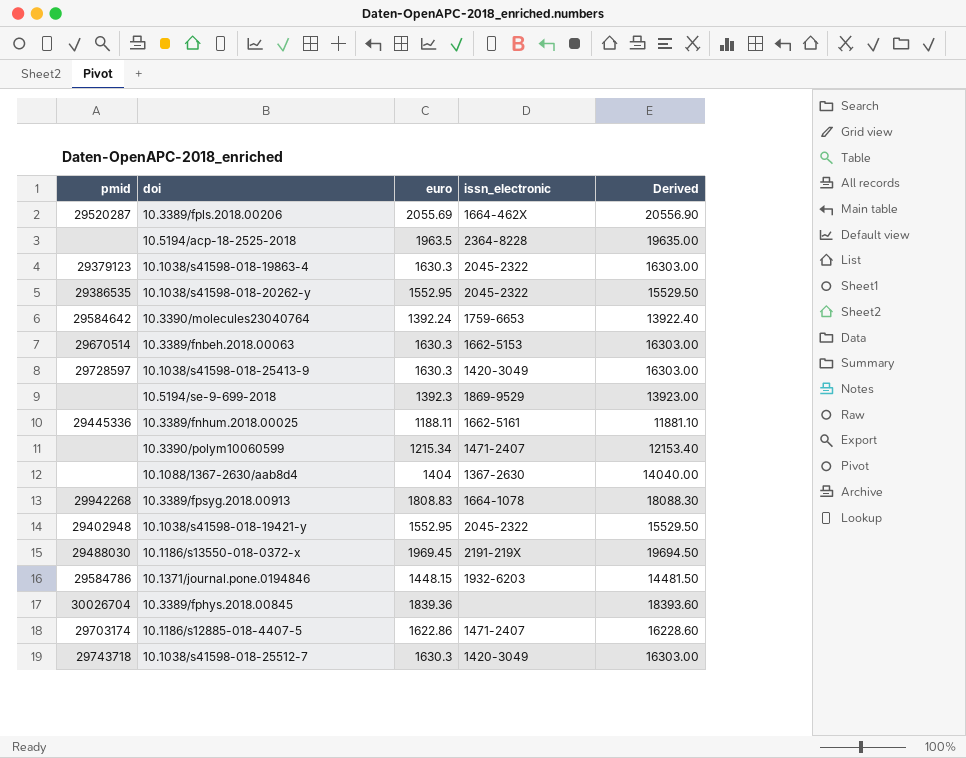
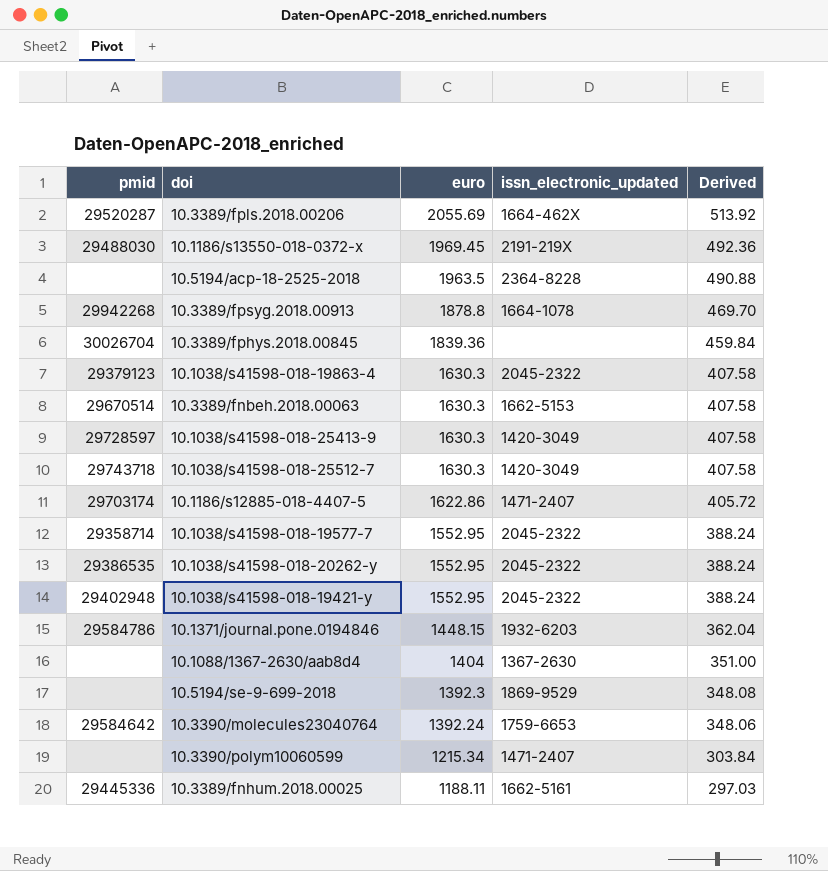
row order: none -> euro descending
column name: issn_electronic -> issn_electronic_updated
column Derived | formula: [euro] * 10 -> [euro] * 0.25
10.3389/fpsyg.2018.00913 | euro: 1808.83 -> 1878.8
row 10.1038/s41598-018-19577-7: none -> 29358714 | 1552.95 | 2045-2322 | 388.24

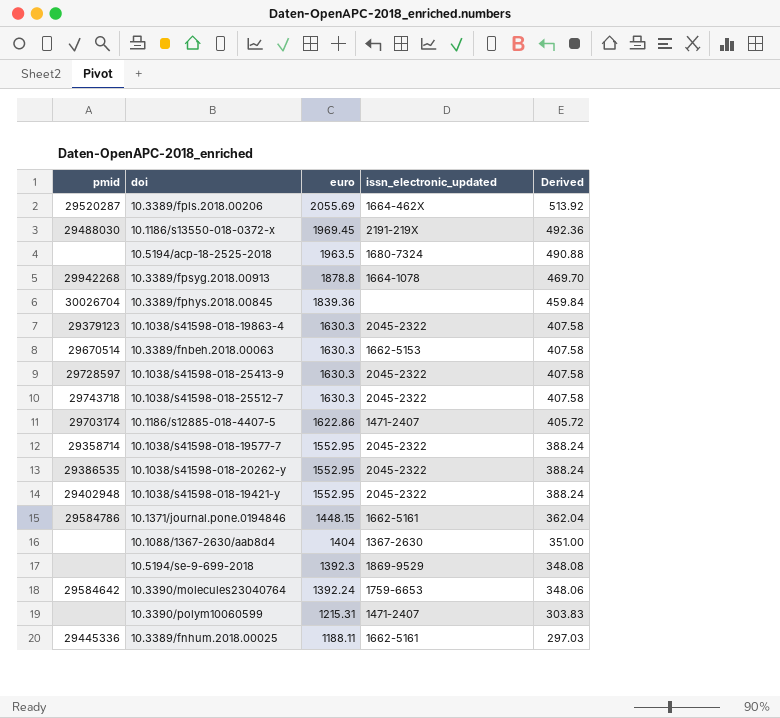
10.5194/acp-18-2525-2018 | issn_electronic_updated: 2364-8228 -> 1680-7324
10.1038/s41598-018-25413-9 | issn_electronic_updated: 1420-3049 -> 2045-2322
10.1038/s41598-018-25512-7 | issn_electronic_updated: 1420-3049 -> 2045-2322
10.1371/journal.pone.0194846 | issn_electronic_updated: 1932-6203 -> 1662-5161
10.3390/polym10060599 | euro: 1215.34 -> 1215.31
10.3390/polym10060599 | Derived: 303.84 -> 303.83

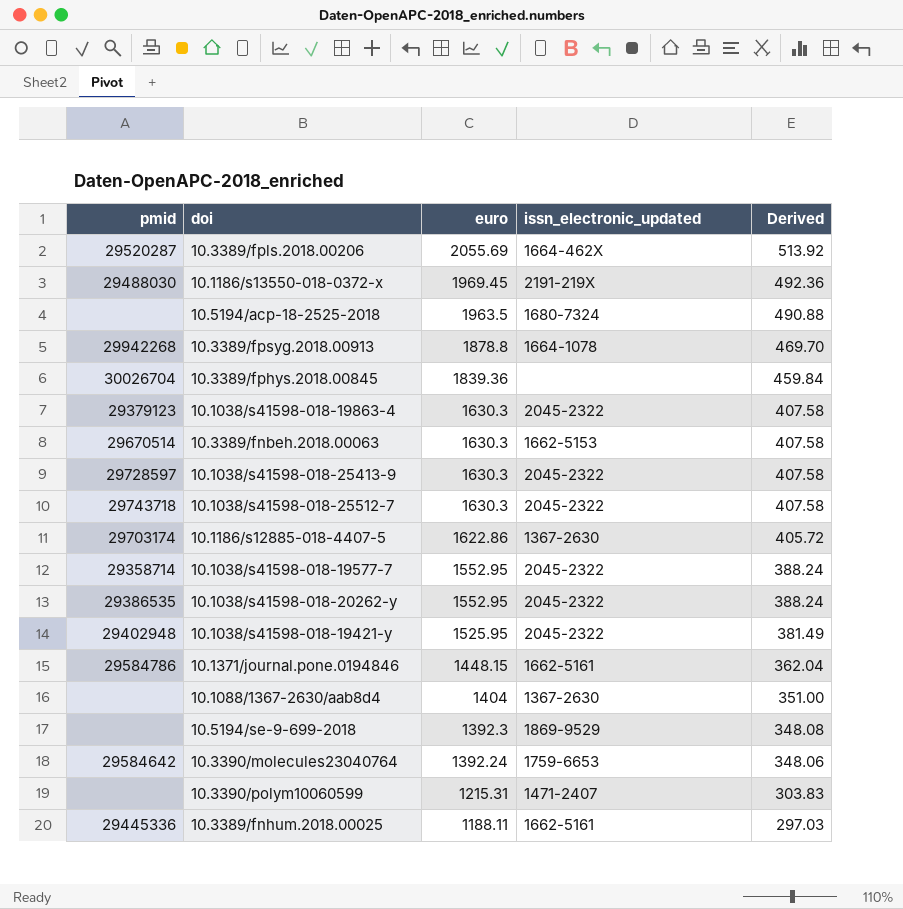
10.1186/s12885-018-4407-5 | issn_electronic_updated: 1471-2407 -> 1367-2630
10.1038/s41598-018-19421-y | euro: 1552.95 -> 1525.95
10.1038/s41598-018-19421-y | Derived: 388.24 -> 381.49

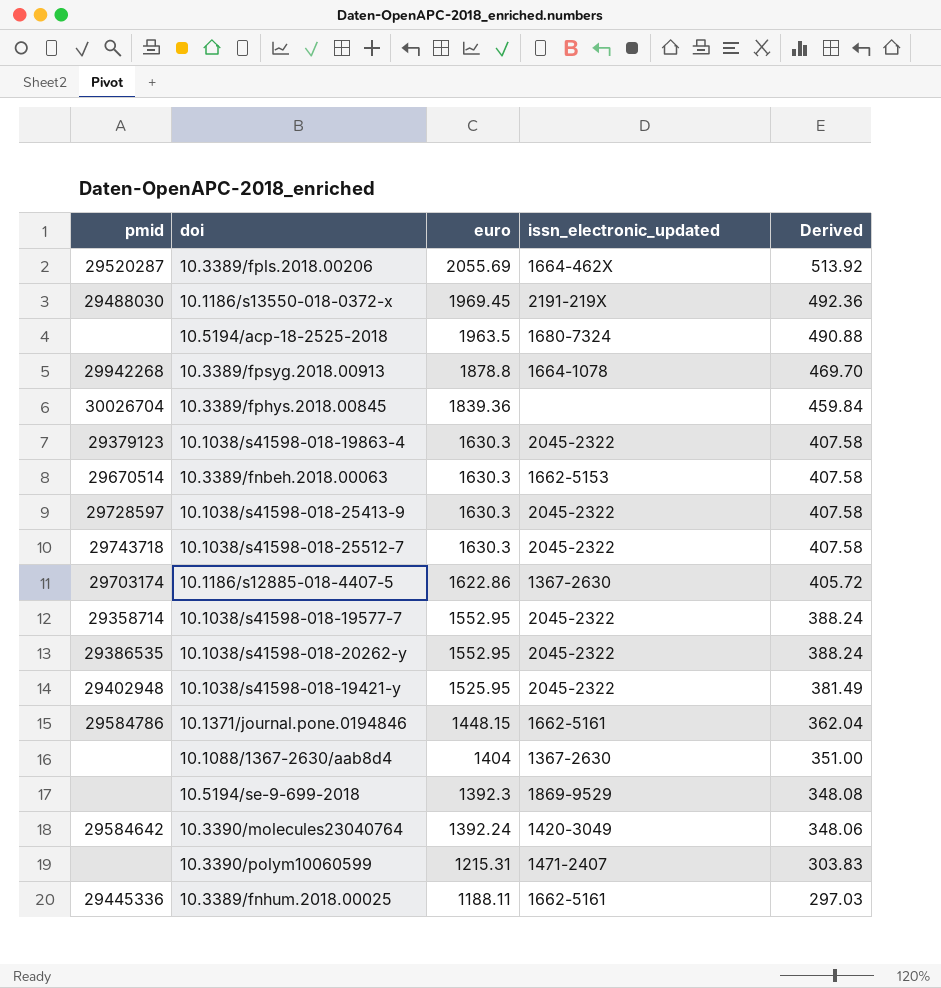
10.3390/molecules23040764 | issn_electronic_updated: 1759-6653 -> 1420-3049

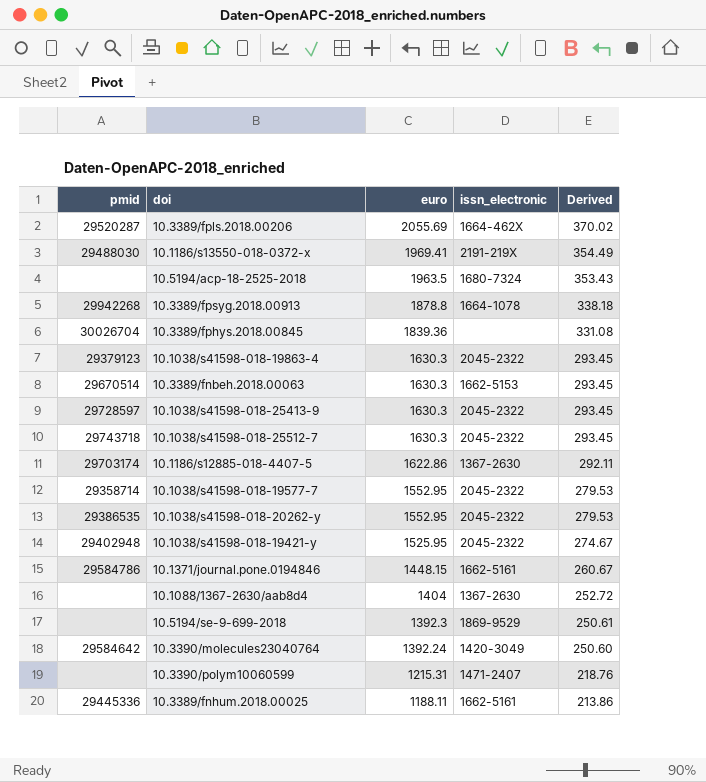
column name: issn_electronic_updated -> issn_electronic
column Derived | formula: [euro] * 0.25 -> [euro] * 0.18
10.1186/s13550-018-0372-x | euro: 1969.45 -> 1969.41

